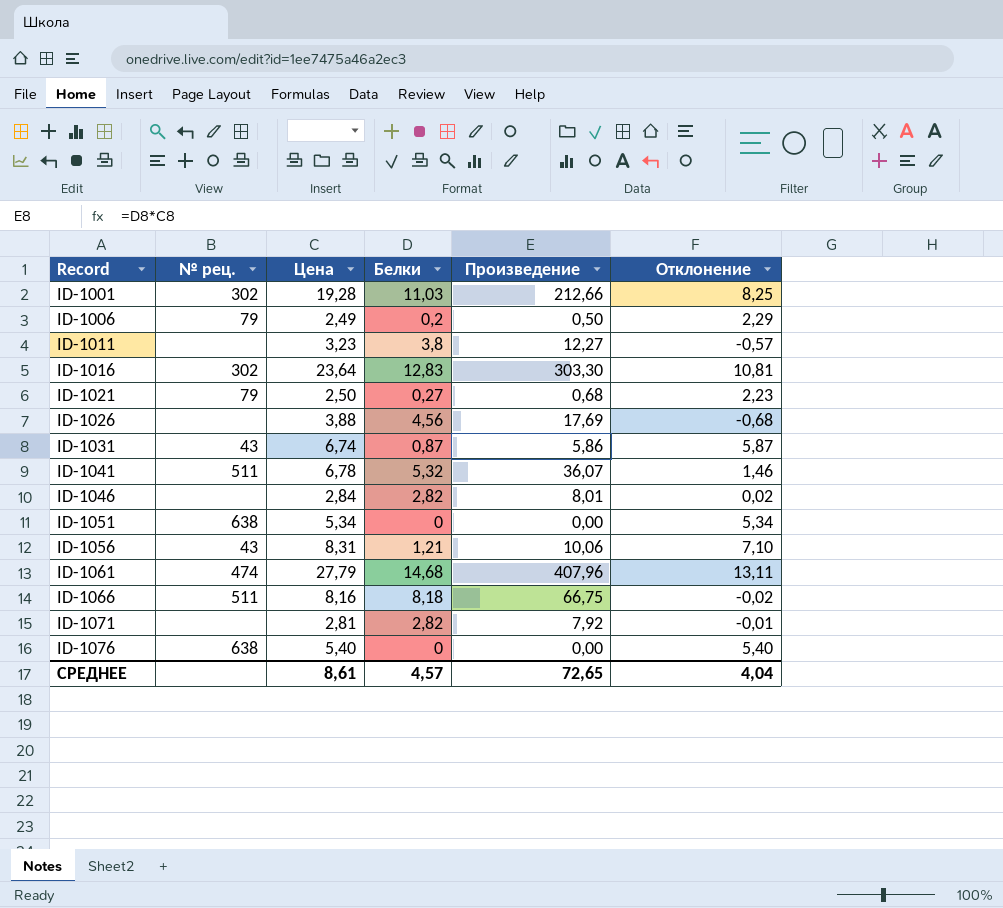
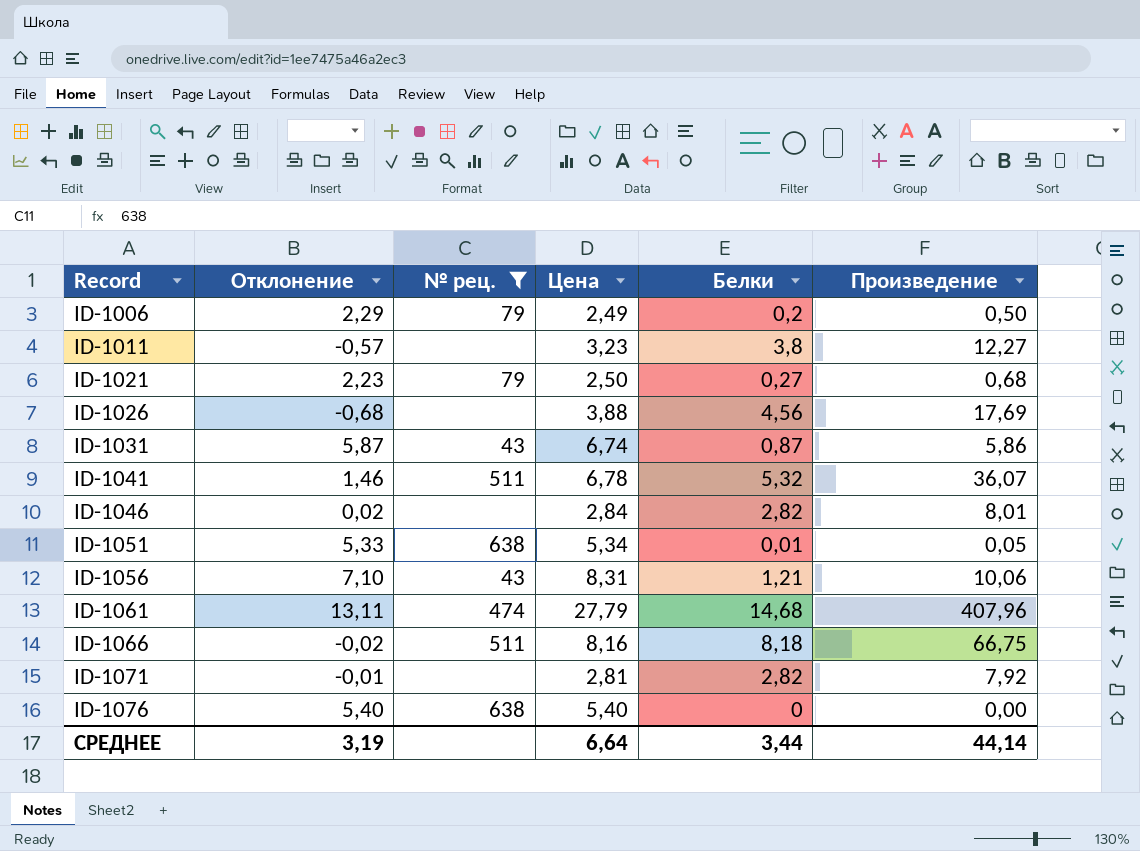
filter: none -> № рец. != 302
column Отклонение | position: 6 -> 2
ID-1051 | Отклонение: 5,34 -> 5,33
ID-1051 | Белки: 0 -> 0,01
ID-1051 | Произведение: 0,00 -> 0,05
СРЕДНЕЕ | Отклонение: 4,04 -> 3,19
СРЕДНЕЕ | Цена: 8,61 -> 6,64
СРЕДНЕЕ | Белки: 4,57 -> 3,44
СРЕДНЕЕ | Произведение: 72,65 -> 44,14

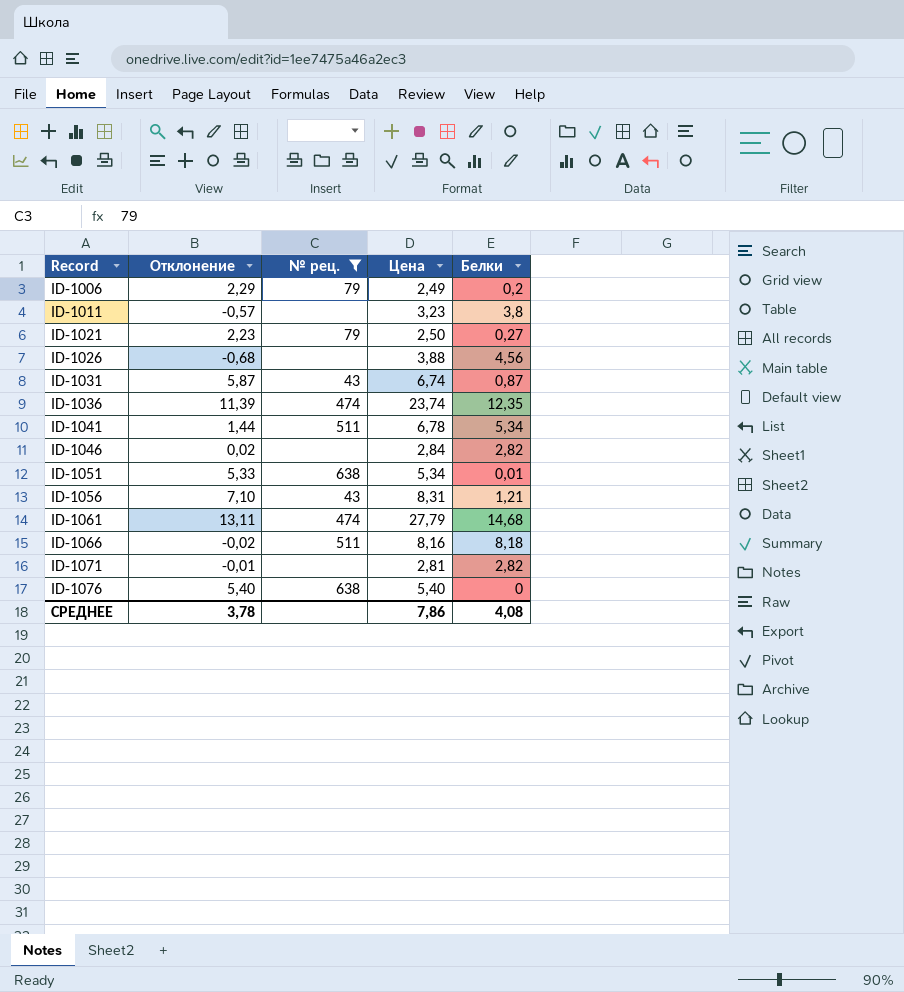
column Произведение | formula: [Цена] * [Белки] -> none
row ID-1036: none -> 11,39 | 474 | 23,74 | 12,35
ID-1041 | Отклонение: 1,46 -> 1,44
ID-1041 | Белки: 5,32 -> 5,34
СРЕДНЕЕ | Отклонение: 3,19 -> 3,78
СРЕДНЕЕ | Цена: 6,64 -> 7,86
СРЕДНЕЕ | Белки: 3,44 -> 4,08

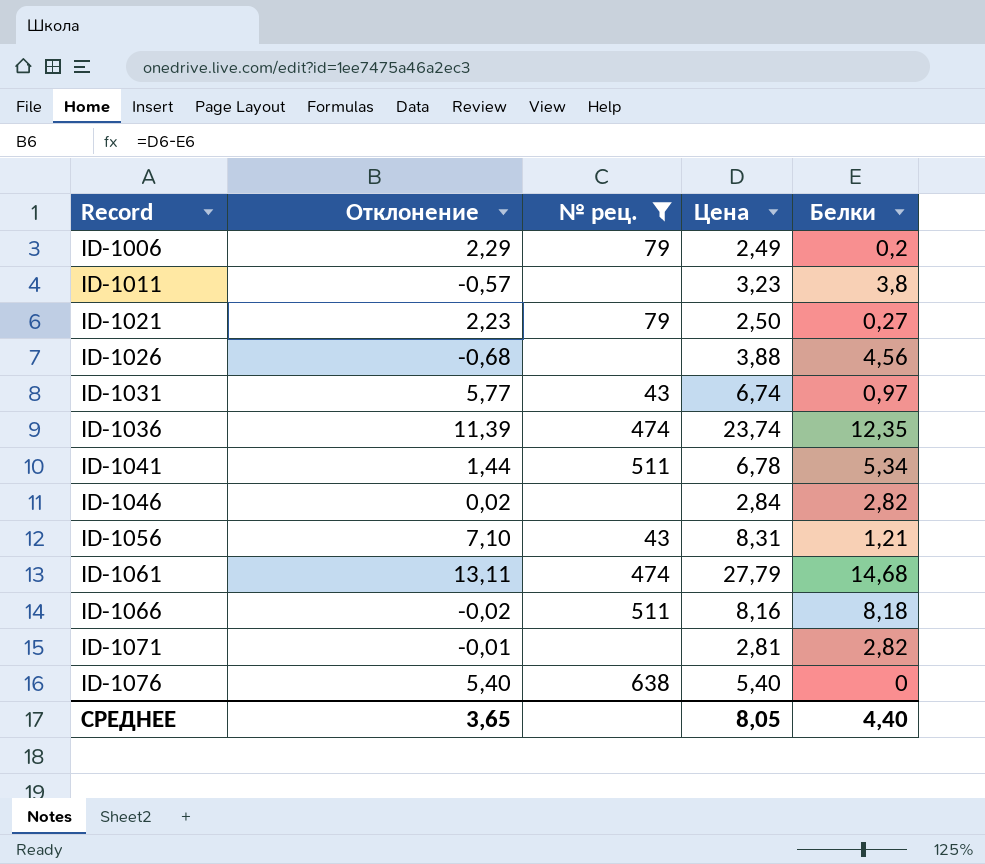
row ID-1051: 5,33 | 638 | 5,34 | 0,01 -> none
ID-1031 | Отклонение: 5,87 -> 5,77
ID-1031 | Белки: 0,87 -> 0,97
СРЕДНЕЕ | Отклонение: 3,78 -> 3,65
СРЕДНЕЕ | Цена: 7,86 -> 8,05
СРЕДНЕЕ | Белки: 4,08 -> 4,40

